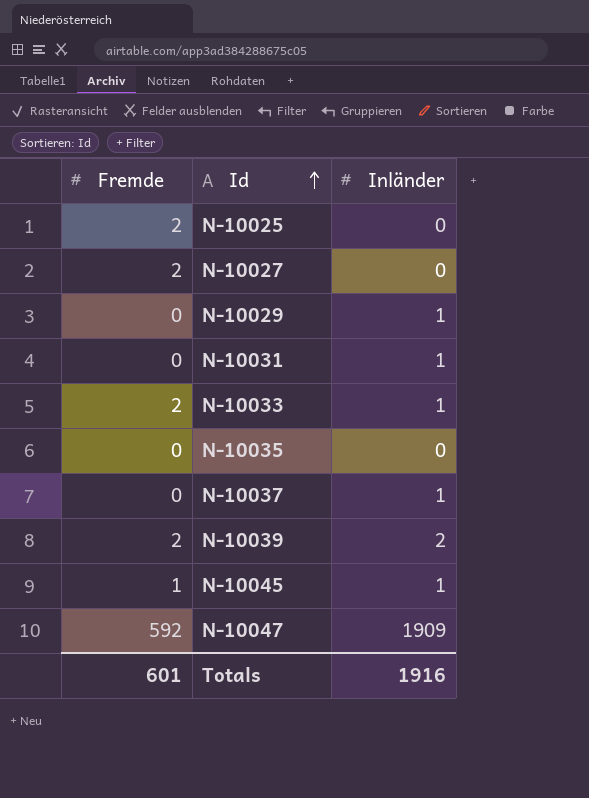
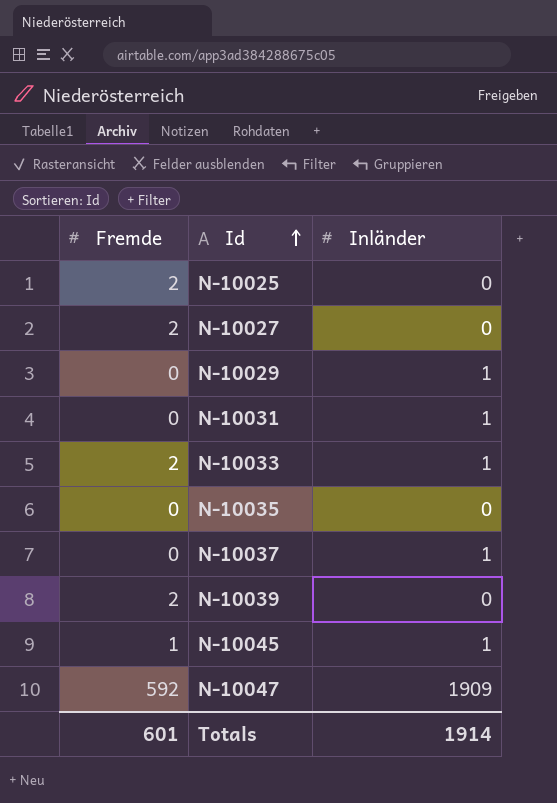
N-10039 | Inländer: 2 -> 0
Totals | Inländer: 1916 -> 1914

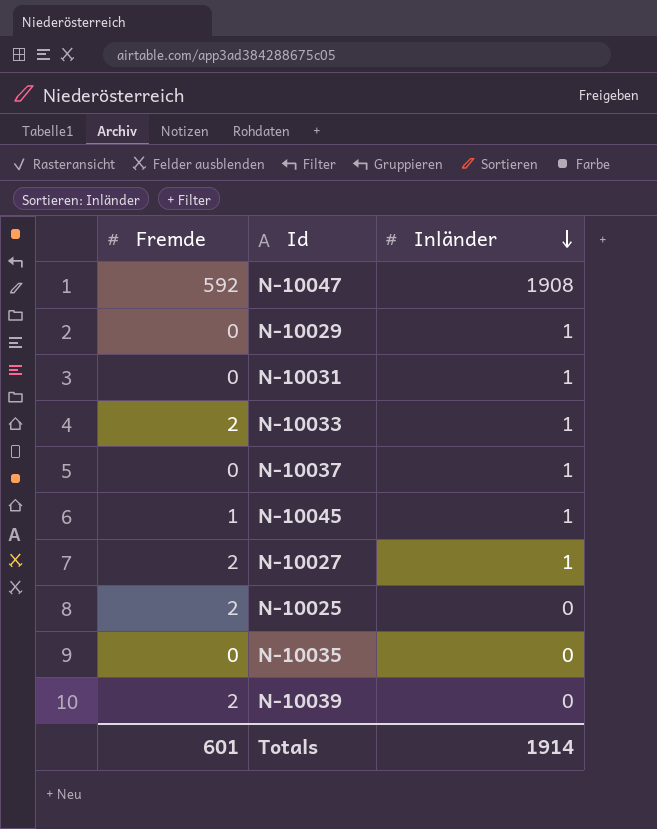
row order: Id ascending -> Inländer descending
N-10047 | Inländer: 1909 -> 1908
N-10027 | Inländer: 0 -> 1

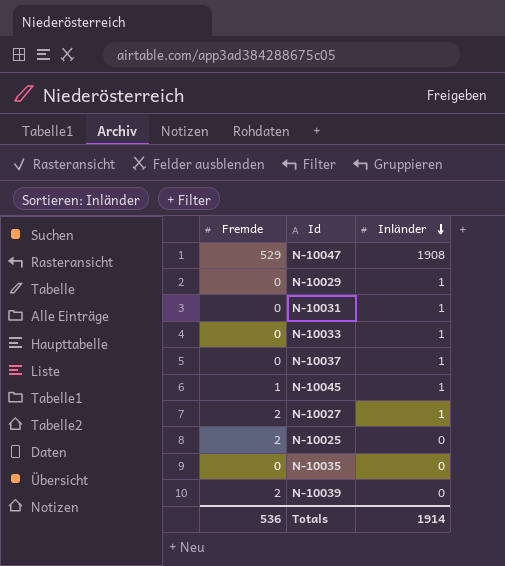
N-10047 | Fremde: 592 -> 529
N-10033 | Fremde: 2 -> 0
Totals | Fremde: 601 -> 536

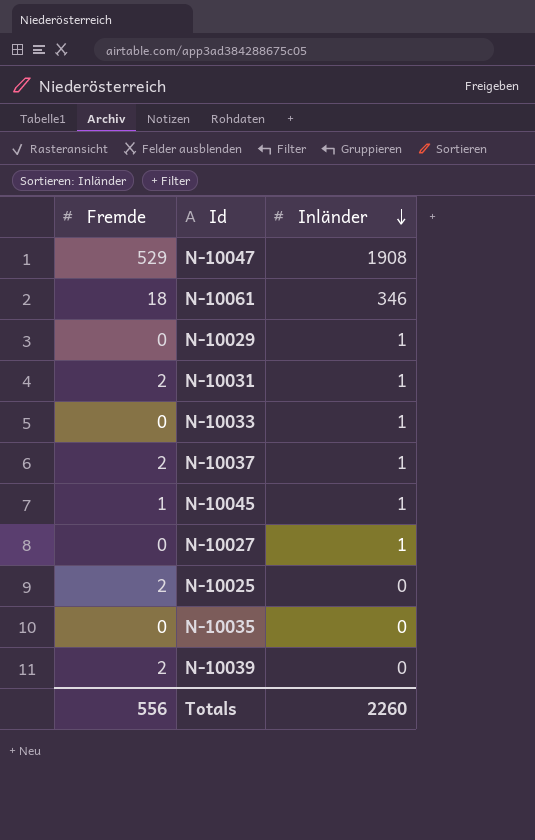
row N-10061: none -> 18 | 346
N-10031 | Fremde: 0 -> 2
N-10037 | Fremde: 0 -> 2
N-10027 | Fremde: 2 -> 0
Totals | Fremde: 536 -> 556
Totals | Inländer: 1914 -> 2260

